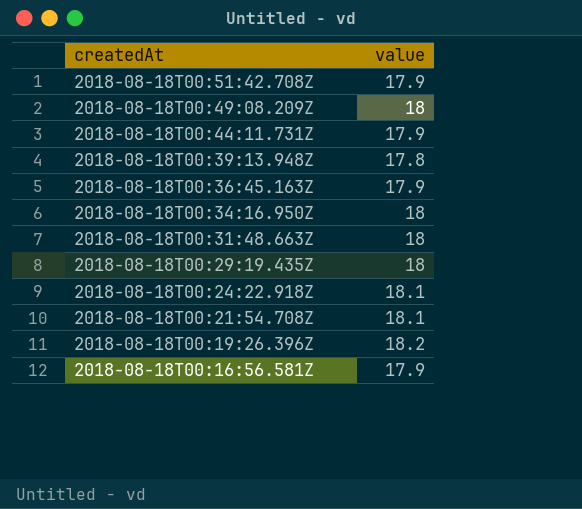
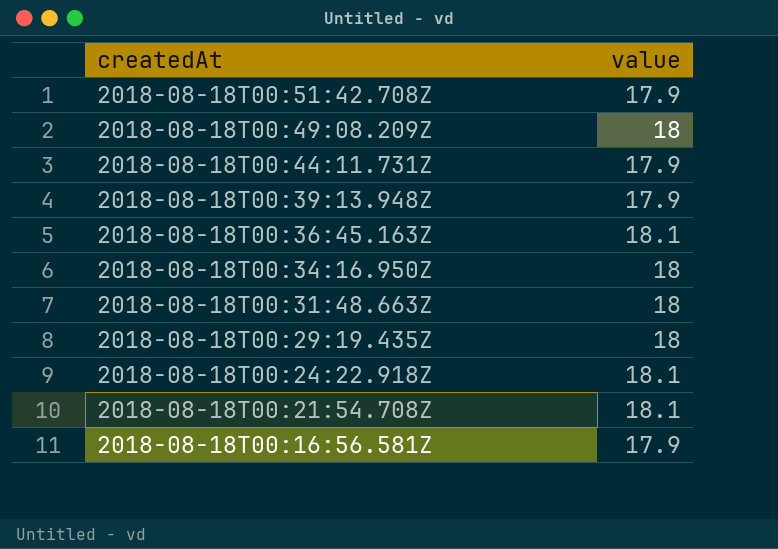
row 2018-08-18T00:19:26.396Z: 18.2 -> none
2018-08-18T00:39:13.948Z | value: 17.8 -> 17.9
2018-08-18T00:36:45.163Z | value: 17.9 -> 18.1

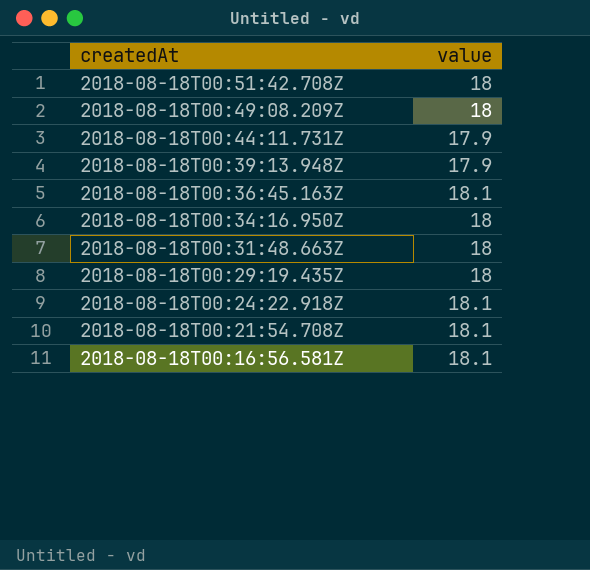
2018-08-18T00:51:42.708Z | value: 17.9 -> 18
2018-08-18T00:16:56.581Z | value: 17.9 -> 18.1

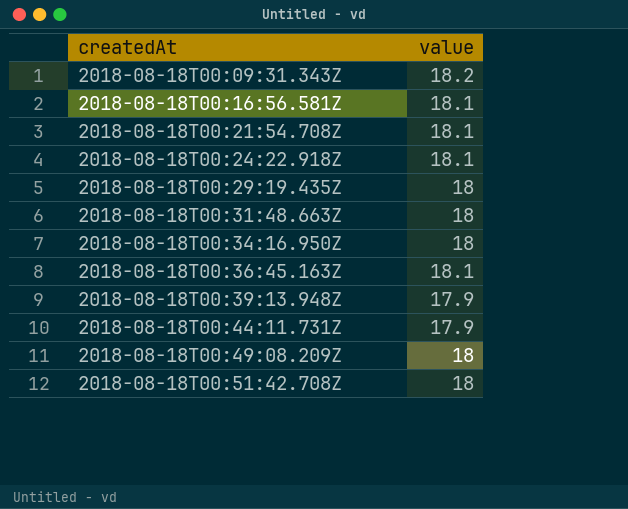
row order: createdAt descending -> createdAt ascending
row 2018-08-18T00:09:31.343Z: none -> 18.2

